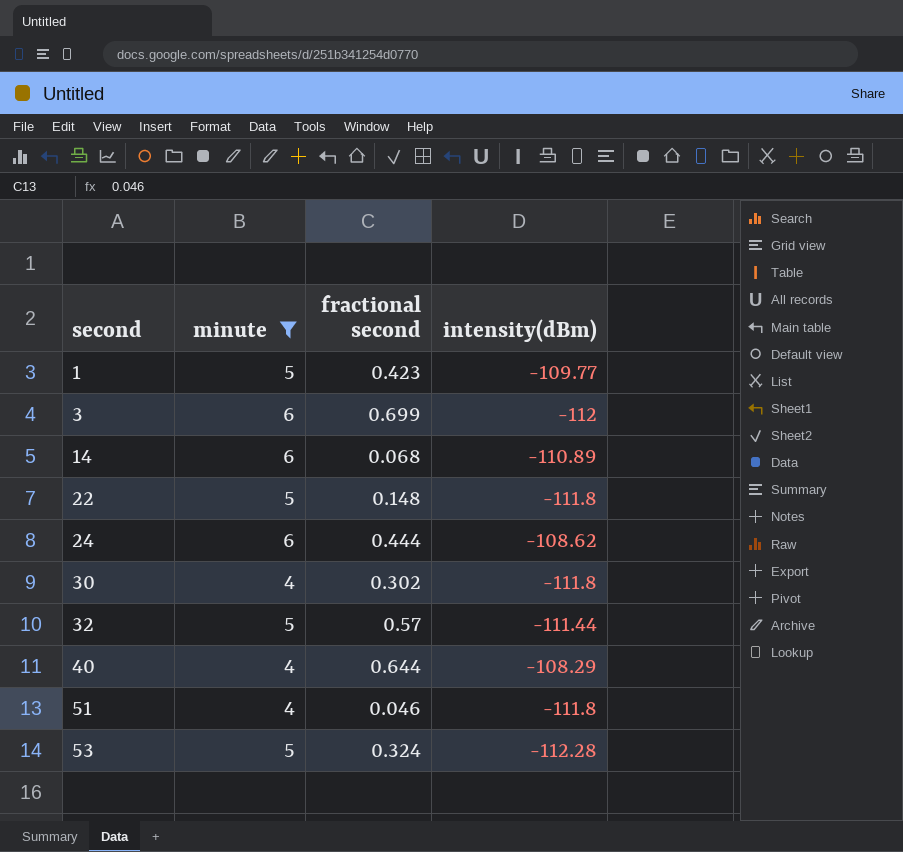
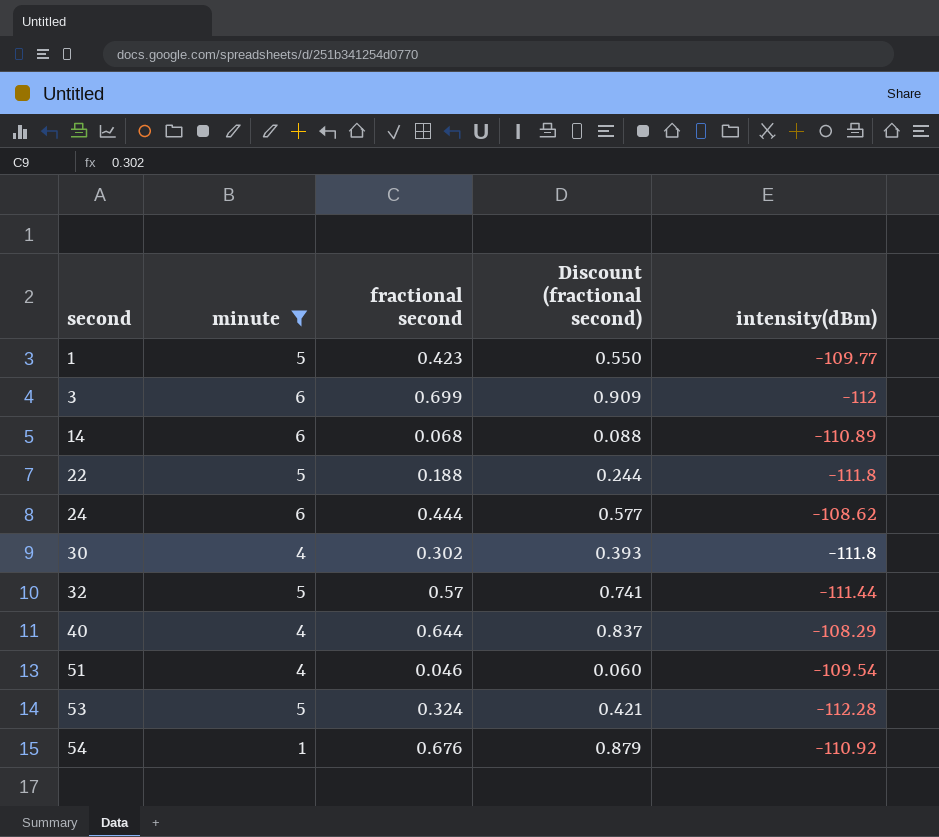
column Discount (fractional second) | formula: none -> [fractional second] * 1.3
22 | fractional second: 0.148 -> 0.188
51 | intensity(dBm): -111.8 -> -109.54
row 54: none -> 1 | 0.676 | 0.879 | -110.92

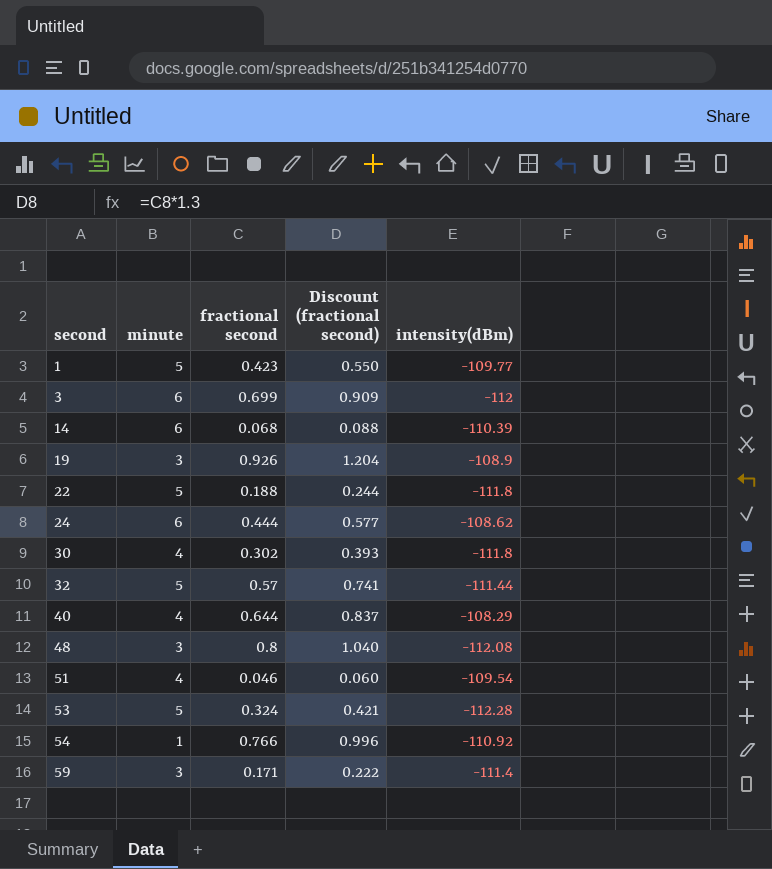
filter: minute != 3 -> none
14 | intensity(dBm): -110.89 -> -110.39
54 | fractional second: 0.676 -> 0.766
54 | Discount (fractional second): 0.879 -> 0.996

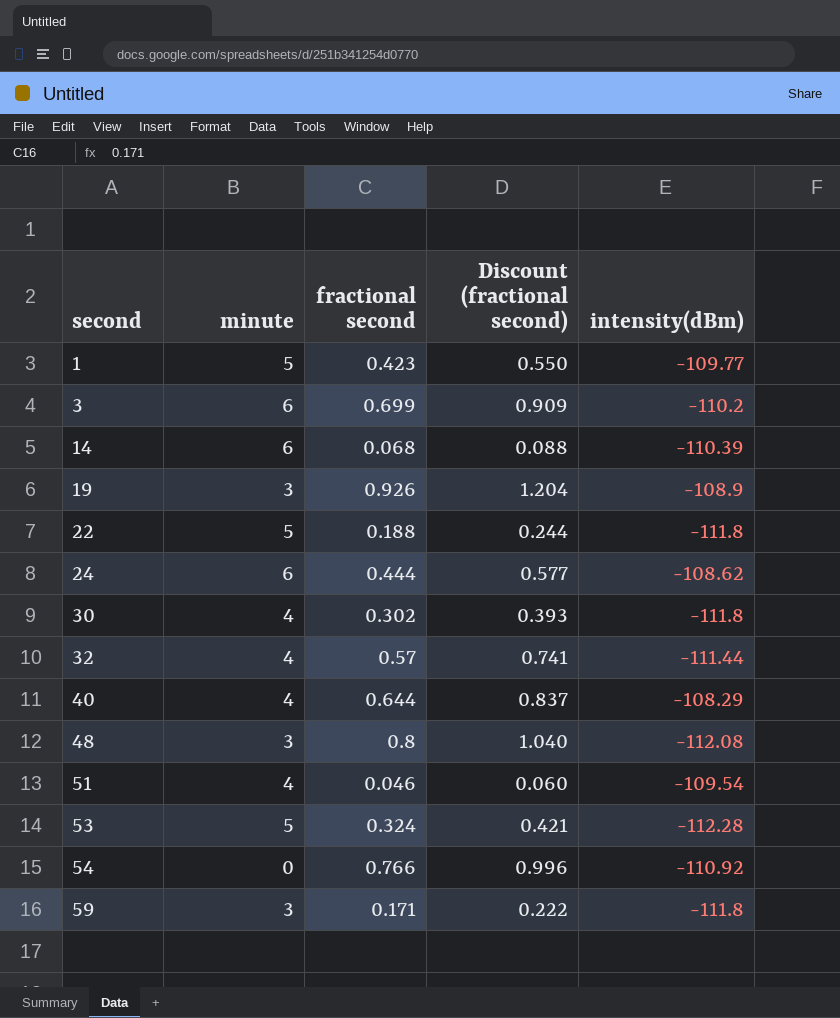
3 | intensity(dBm): -112 -> -110.2
32 | minute: 5 -> 4
54 | minute: 1 -> 0
59 | intensity(dBm): -111.4 -> -111.8

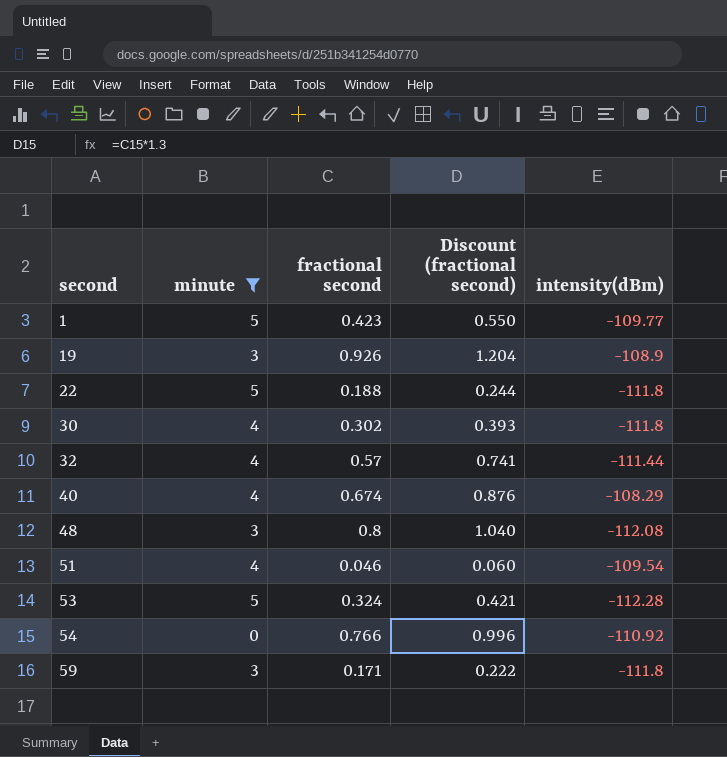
filter: none -> minute != 6
40 | fractional second: 0.644 -> 0.674
40 | Discount (fractional second): 0.837 -> 0.876

